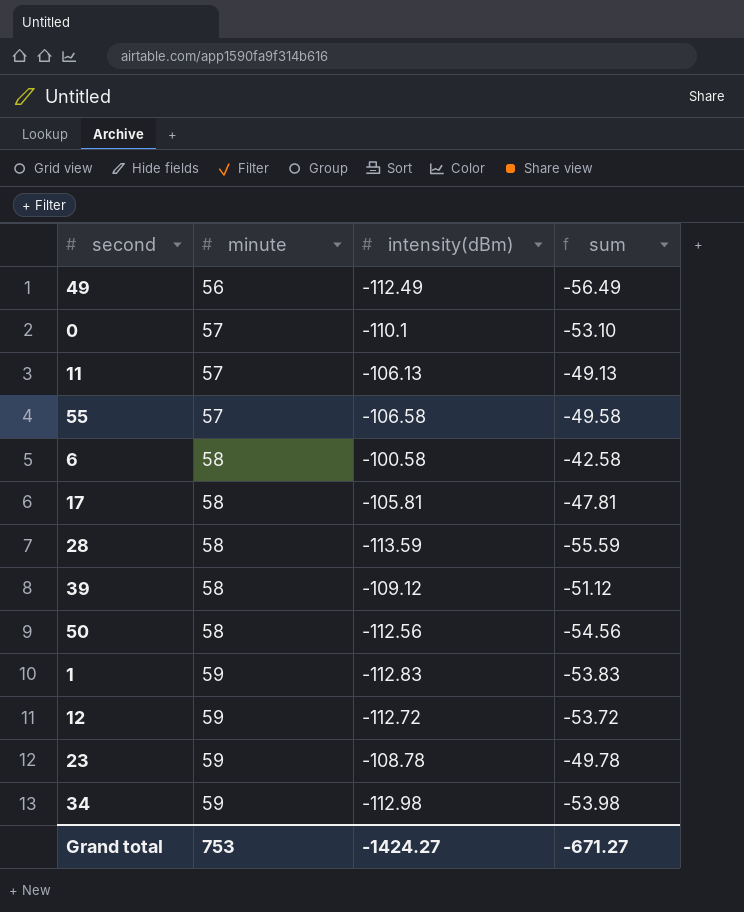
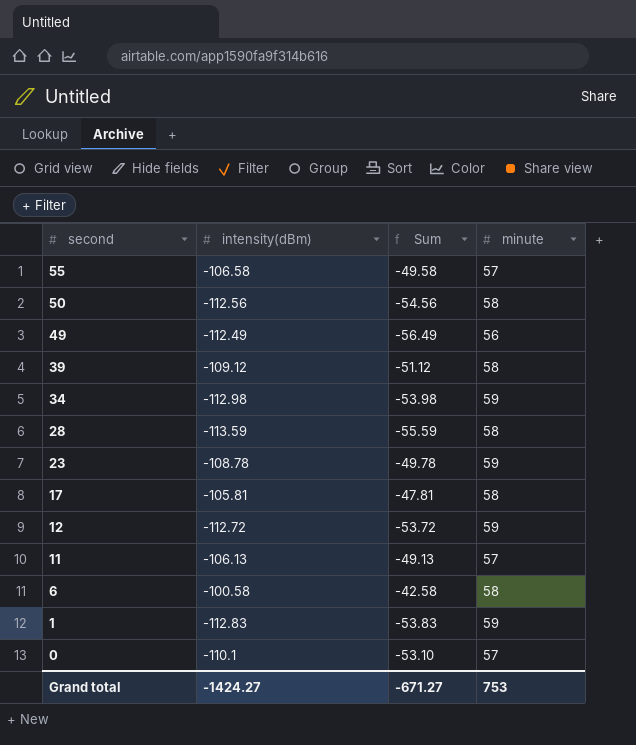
row order: minute ascending -> second descending
column name: sum -> Sum
column minute | position: 2 -> 4

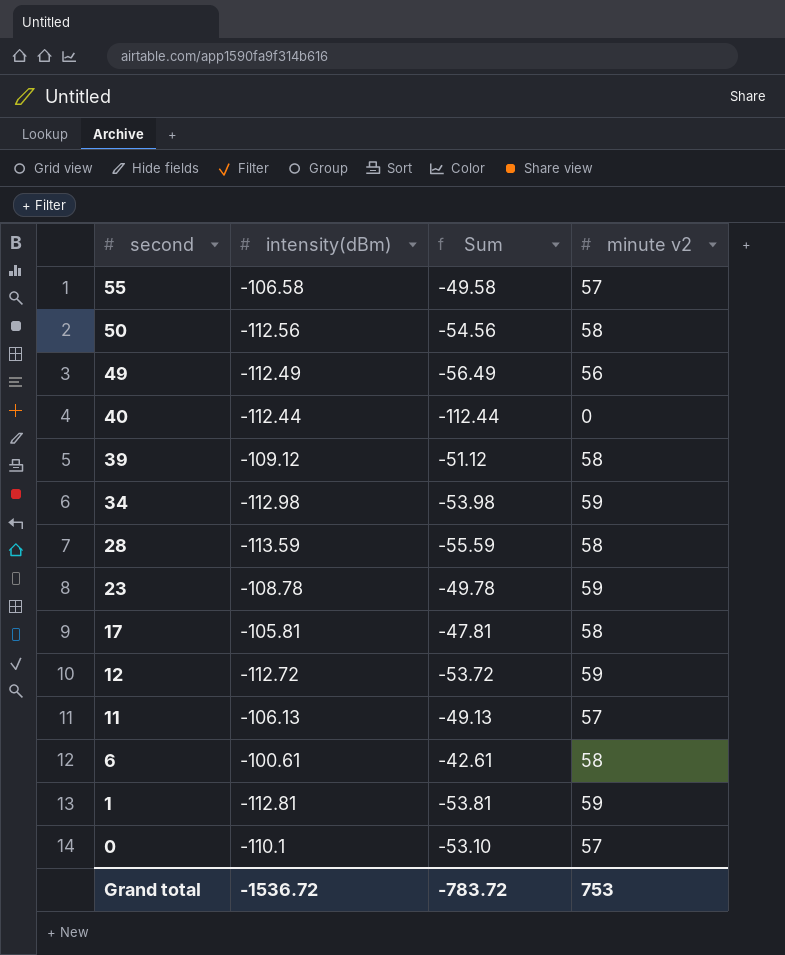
column name: minute -> minute v2
row 40: none -> -112.44 | -112.44 | 0
6 | intensity(dBm): -100.58 -> -100.61
6 | Sum: -42.58 -> -42.61
1 | intensity(dBm): -112.83 -> -112.81
1 | Sum: -53.83 -> -53.81
Grand total | intensity(dBm): -1424.27 -> -1536.72
Grand total | Sum: -671.27 -> -783.72

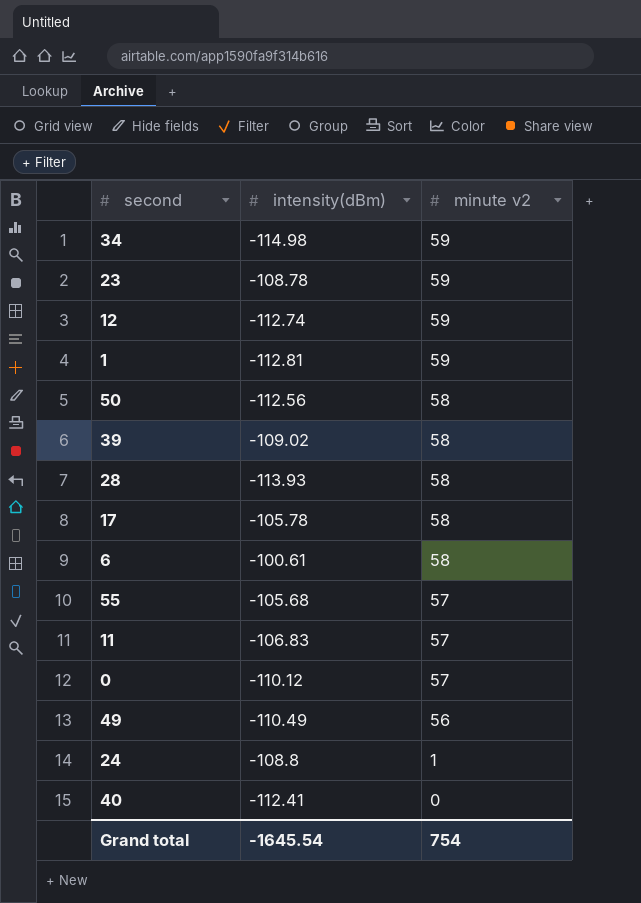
row order: second descending -> minute v2 descending
column Sum | formula: [intensity(dBm)] + [minute v2] -> none
34 | intensity(dBm): -112.98 -> -114.98
12 | intensity(dBm): -112.72 -> -112.74
39 | intensity(dBm): -109.12 -> -109.02
28 | intensity(dBm): -113.59 -> -113.93
17 | intensity(dBm): -105.81 -> -105.78
55 | intensity(dBm): -106.58 -> -105.68
11 | intensity(dBm): -106.13 -> -106.83
0 | intensity(dBm): -110.1 -> -110.12
49 | intensity(dBm): -112.49 -> -110.49
row 24: none -> -108.8 | 1
40 | intensity(dBm): -112.44 -> -112.41
Grand total | intensity(dBm): -1536.72 -> -1645.54
Grand total | minute v2: 753 -> 754

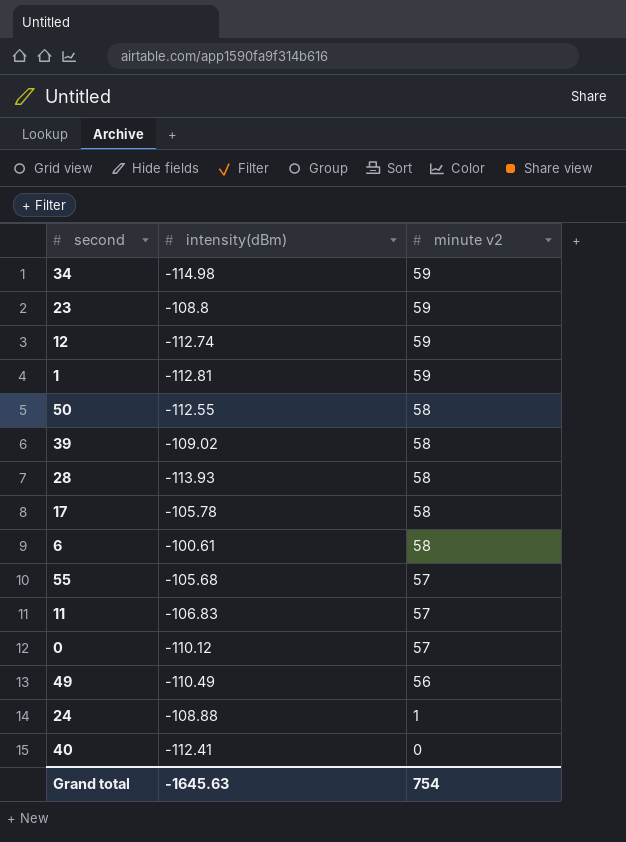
23 | intensity(dBm): -108.78 -> -108.8
50 | intensity(dBm): -112.56 -> -112.55
24 | intensity(dBm): -108.8 -> -108.88
Grand total | intensity(dBm): -1645.54 -> -1645.63

